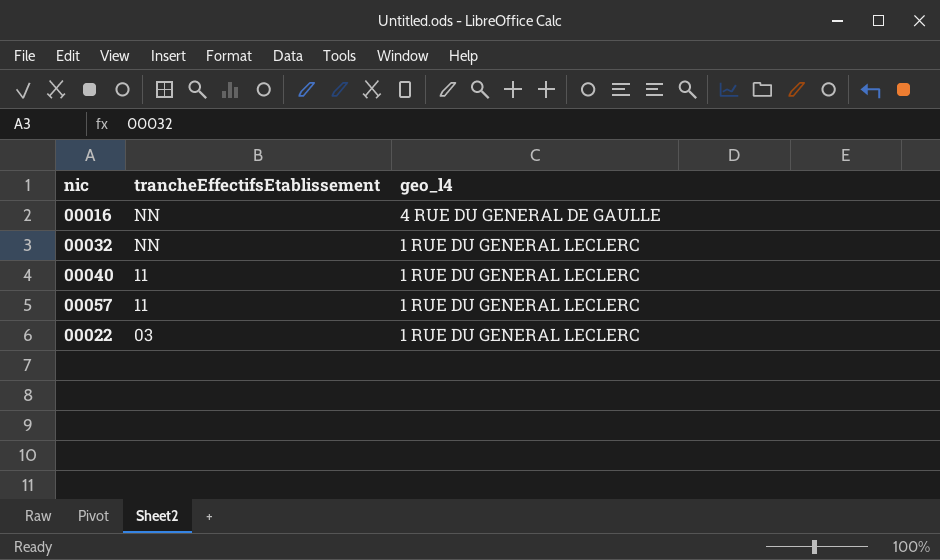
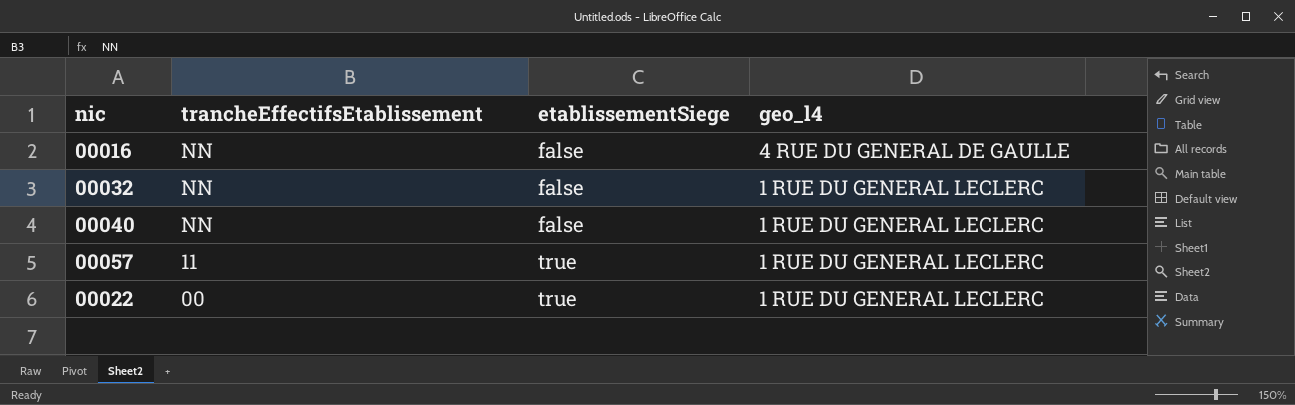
column etablissementSiege | position: none -> 3
00040 | trancheEffectifsEtablissement: 11 -> NN
00022 | trancheEffectifsEtablissement: 03 -> 00

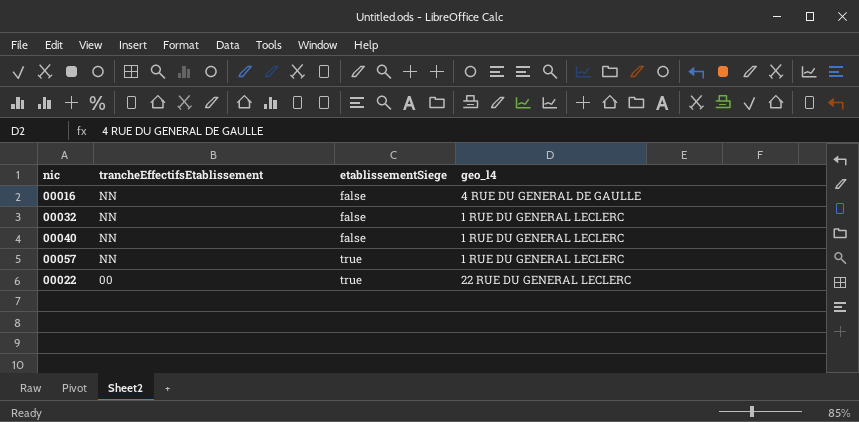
00057 | trancheEffectifsEtablissement: 11 -> NN
00022 | geo_l4: 1 RUE DU GENERAL LECLERC -> 22 RUE DU GENERAL LECLERC

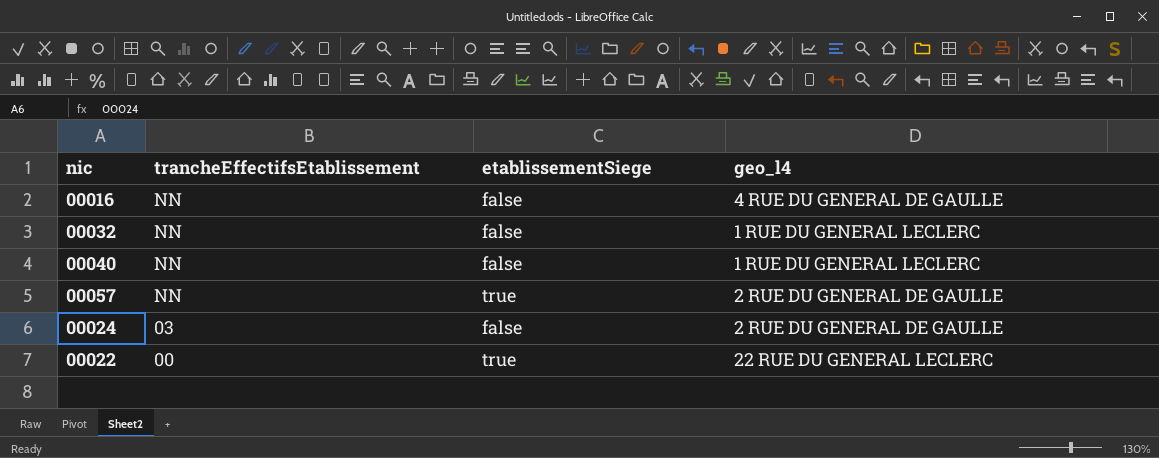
00057 | geo_l4: 1 RUE DU GENERAL LECLERC -> 2 RUE DU GENERAL DE GAULLE
row 00024: none -> 03 | false | 2 RUE DU GENERAL DE GAULLE

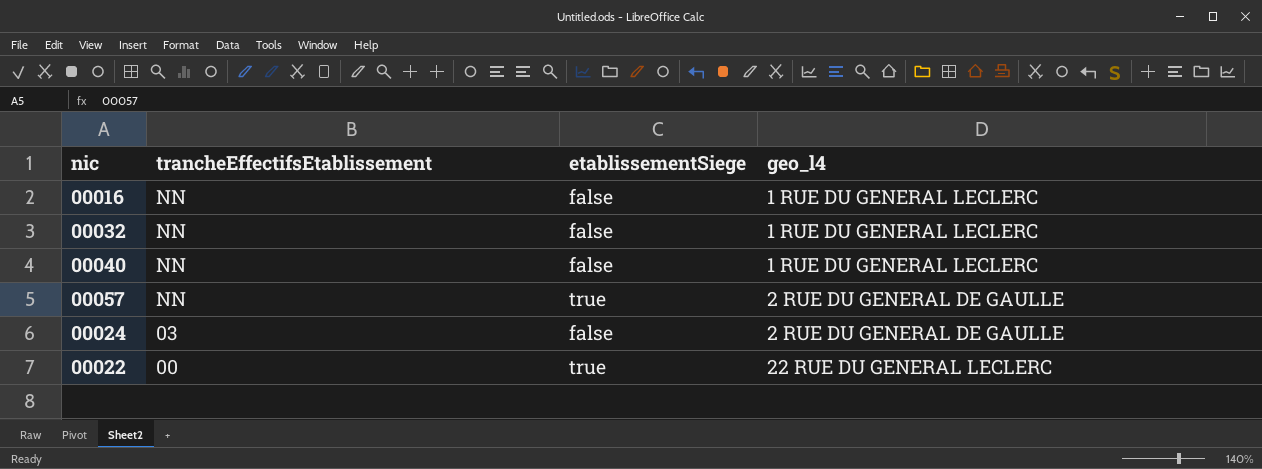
00016 | geo_l4: 4 RUE DU GENERAL DE GAULLE -> 1 RUE DU GENERAL LECLERC

